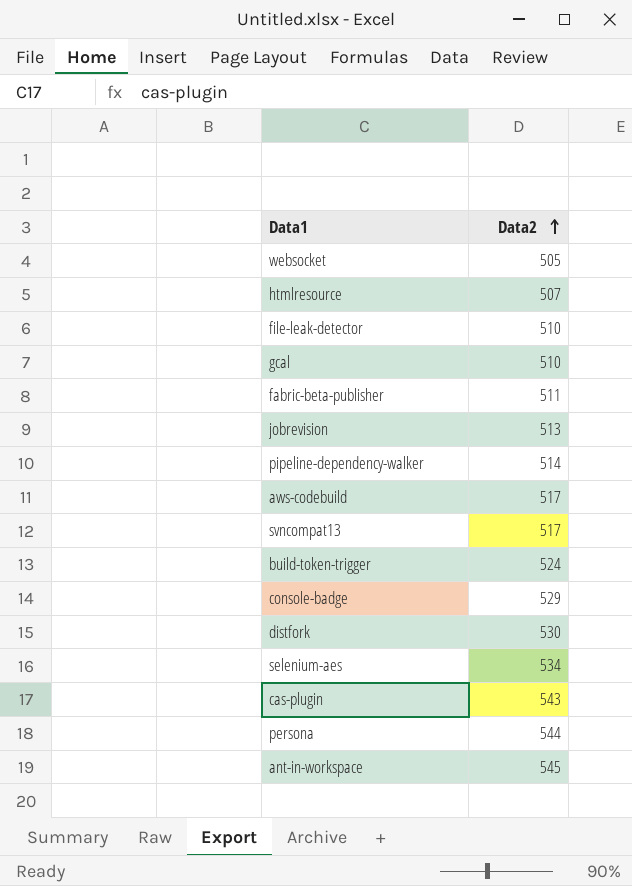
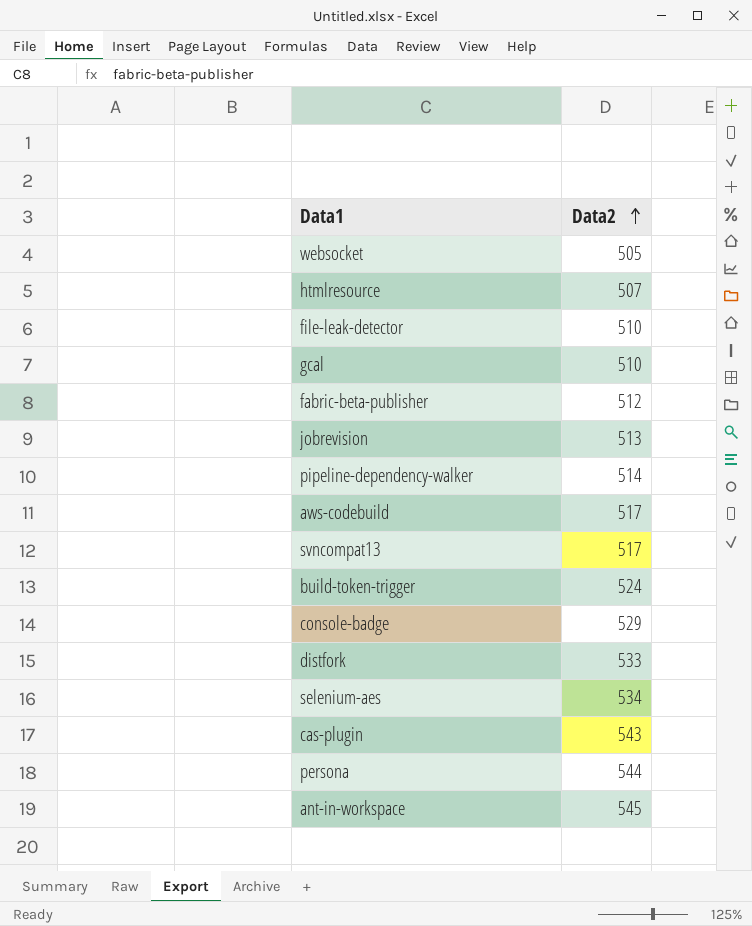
fabric-beta-publisher | Data2: 511 -> 512
distfork | Data2: 530 -> 533

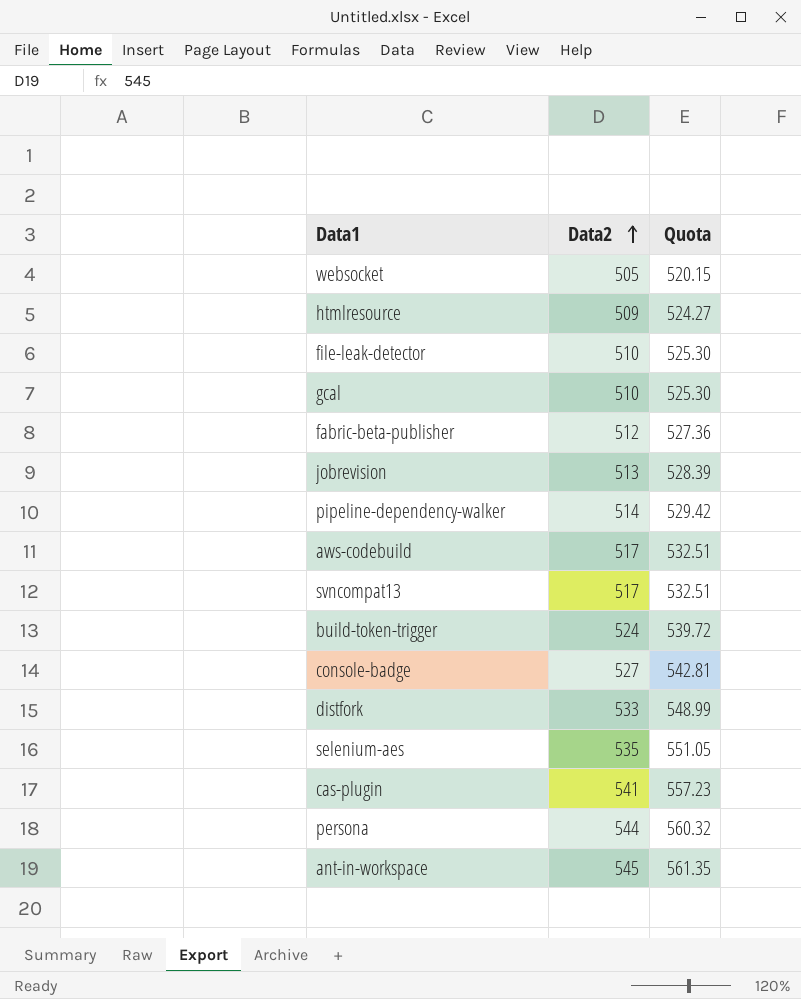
column Quota | formula: none -> [Data2] * 1.03
htmlresource | Data2: 507 -> 509
console-badge | Data2: 529 -> 527
selenium-aes | Data2: 534 -> 535
cas-plugin | Data2: 543 -> 541

